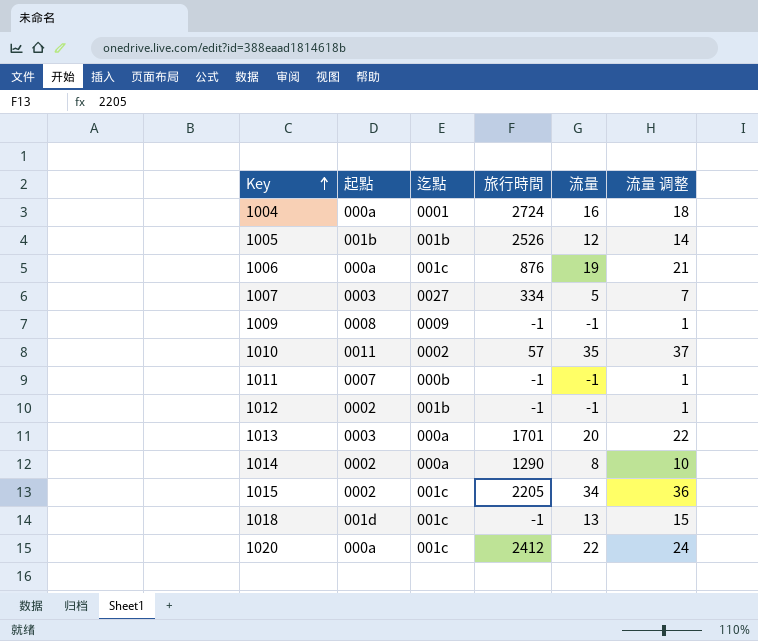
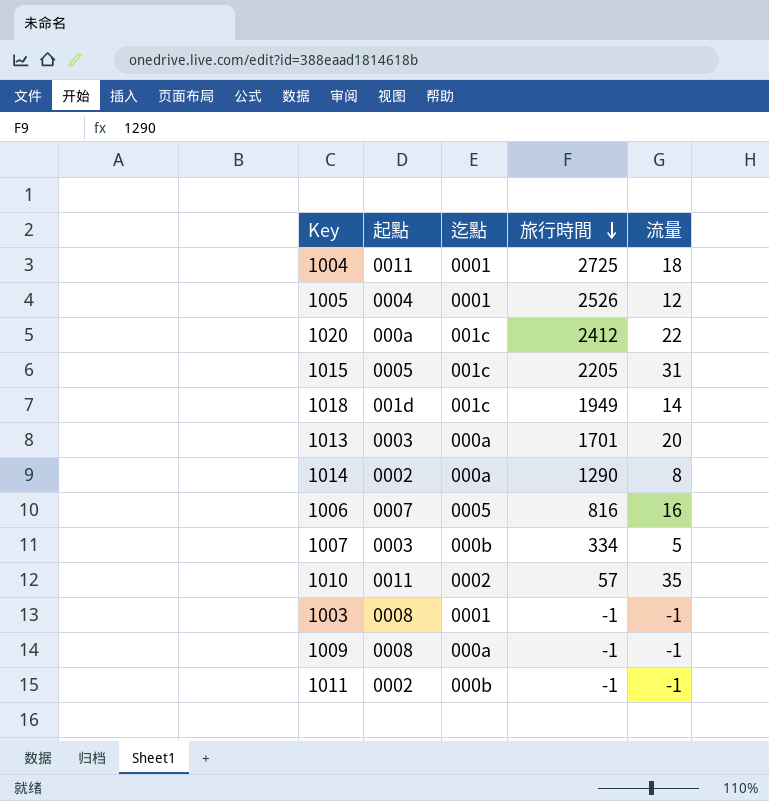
row order: Key ascending -> 旅行時間 descending
column 流量 调整 | formula: [流量] + 2 -> none
row 1012: 0002 | 001b | -1 | -1 | 1 -> none
1004 | 起點: 000a -> 0011
1004 | 旅行時間: 2724 -> 2725
1004 | 流量: 16 -> 18
1005 | 起點: 001b -> 0004
1005 | 迄點: 001b -> 0001
1015 | 起點: 0002 -> 0005
1015 | 流量: 34 -> 31
1018 | 旅行時間: -1 -> 1949
1018 | 流量: 13 -> 14
1006 | 起點: 000a -> 0007
1006 | 迄點: 001c -> 0005
1006 | 旅行時間: 876 -> 816
1006 | 流量: 19 -> 16
1007 | 迄點: 0027 -> 000b
row 1003: none -> 0008 | 0001 | -1 | -1
1009 | 迄點: 0009 -> 000a
1011 | 起點: 0007 -> 0002

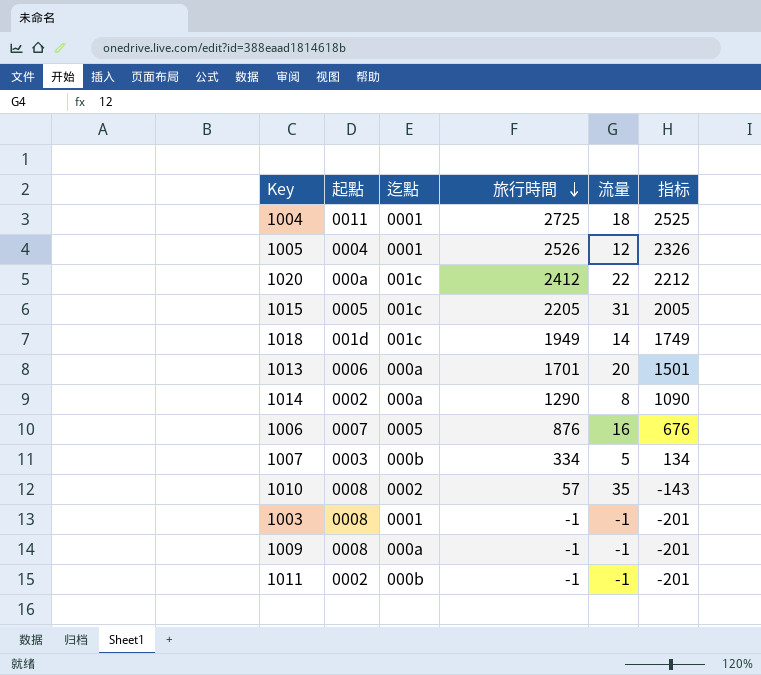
column 指标 | formula: none -> [旅行時間] - 200
1013 | 起點: 0003 -> 0006
1006 | 旅行時間: 816 -> 876
1010 | 起點: 0011 -> 0008

